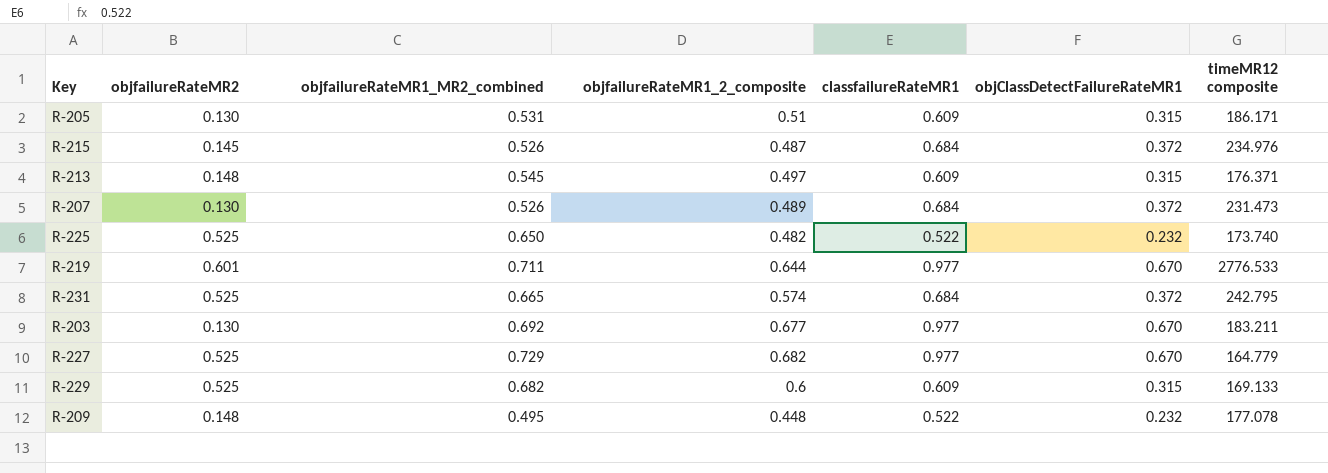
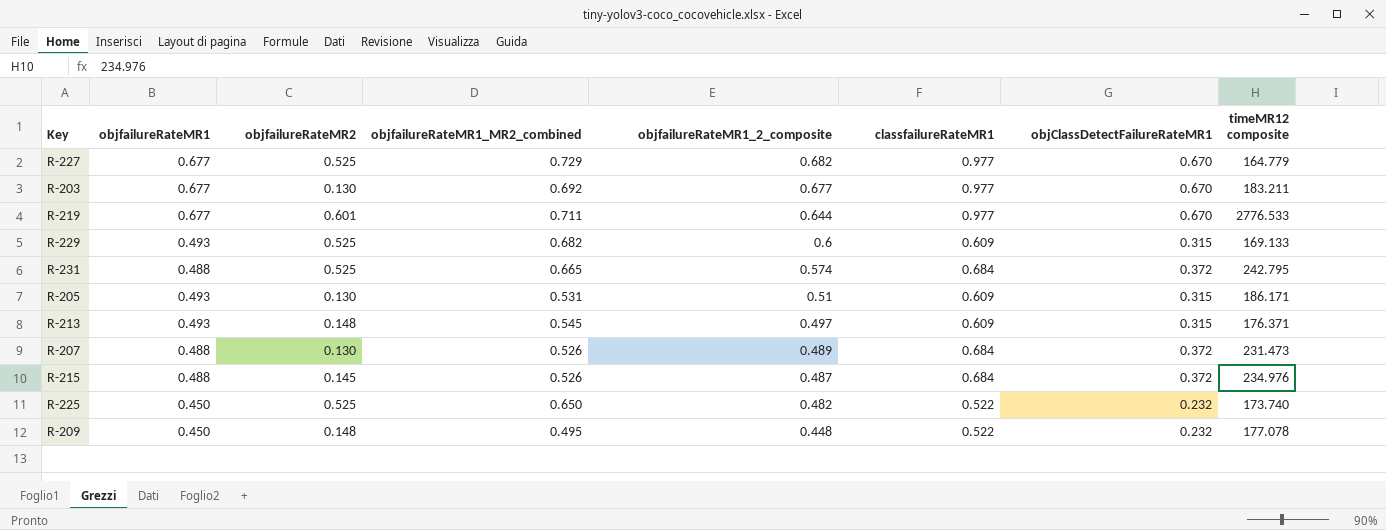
row order: none -> objfailureRateMR1_2_composite descending
column objfailureRateMR1 | position: none -> 2

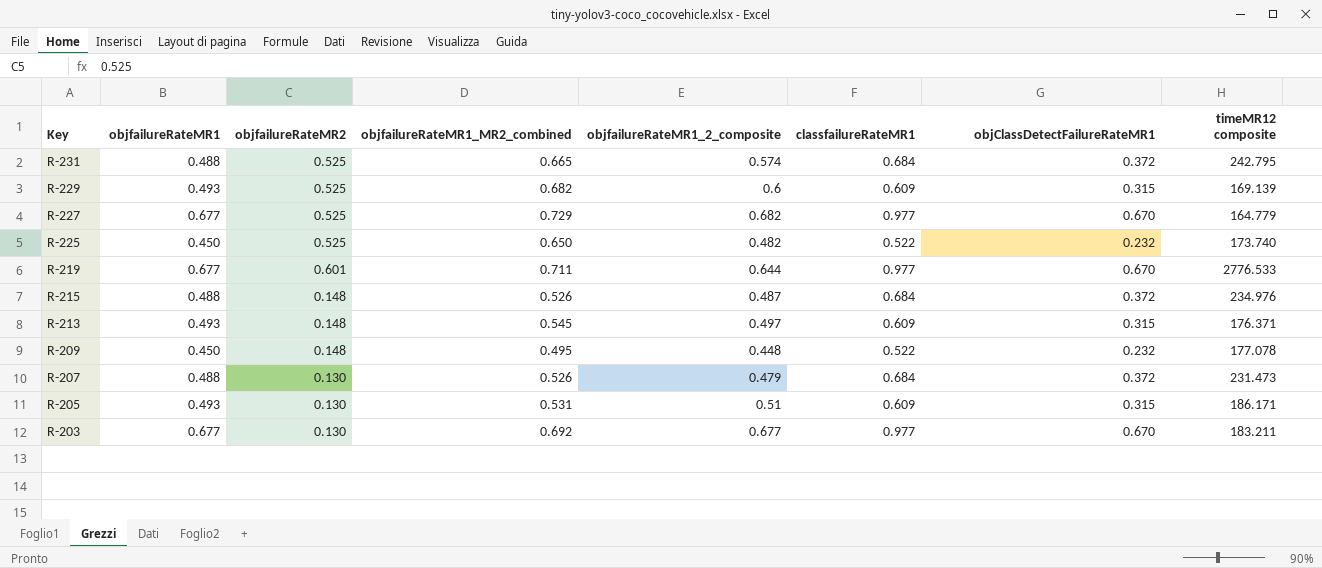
row order: objfailureRateMR1_2_composite descending -> Key descending
R-229 | timeMR12 composite: 169.133 -> 169.139
R-215 | objfailureRateMR2: 0.145 -> 0.148
R-207 | objfailureRateMR1_2_composite: 0.489 -> 0.479

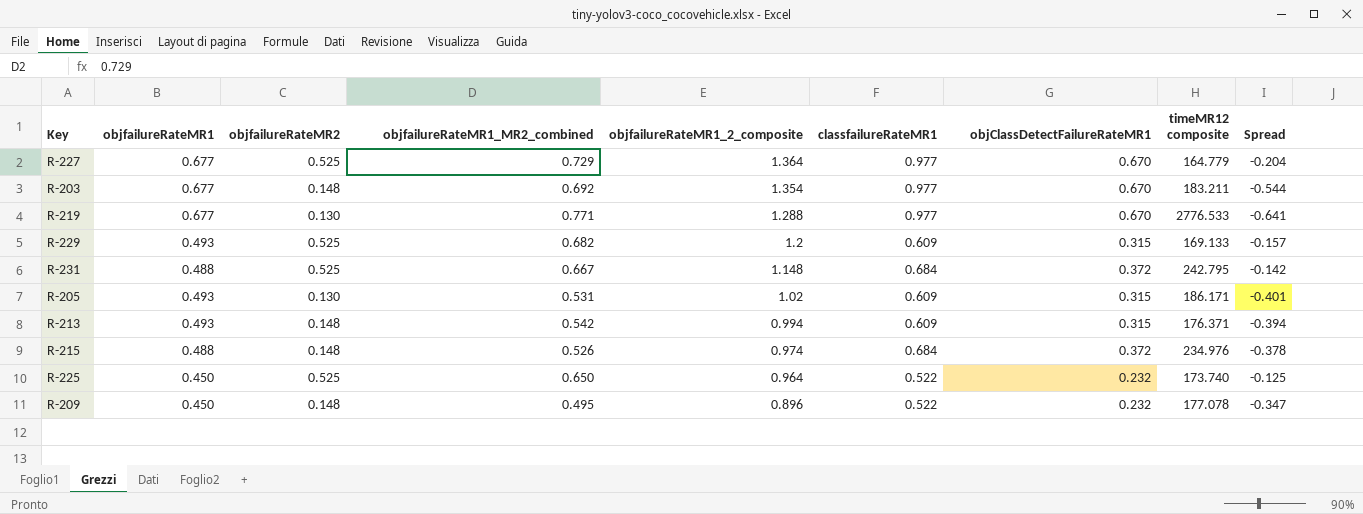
row order: Key descending -> objfailureRateMR1_2_composite descending
column Spread | formula: none -> [objfailureRateMR2] - [objfailureRateMR1_MR2_combined]
row R-207: 0.488 | 0.130 | 0.526 | 0.479 | 0.684 | 0.372 | 231.473 -> none
R-227 | objfailureRateMR1_2_composite: 0.682 -> 1.364
R-203 | objfailureRateMR2: 0.130 -> 0.148
R-203 | objfailureRateMR1_2_composite: 0.677 -> 1.354
R-219 | objfailureRateMR2: 0.601 -> 0.130
R-219 | objfailureRateMR1_MR2_combined: 0.711 -> 0.771
R-219 | objfailureRateMR1_2_composite: 0.644 -> 1.288
R-229 | objfailureRateMR1_2_composite: 0.6 -> 1.2
R-229 | timeMR12 composite: 169.139 -> 169.133
R-231 | objfailureRateMR1_MR2_combined: 0.665 -> 0.667
R-231 | objfailureRateMR1_2_composite: 0.574 -> 1.148
R-205 | objfailureRateMR1_2_composite: 0.51 -> 1.02
R-213 | objfailureRateMR1_MR2_combined: 0.545 -> 0.542
R-213 | objfailureRateMR1_2_composite: 0.497 -> 0.994
R-215 | objfailureRateMR1_2_composite: 0.487 -> 0.974
R-225 | objfailureRateMR1_2_composite: 0.482 -> 0.964
R-209 | objfailureRateMR1_2_composite: 0.448 -> 0.896

